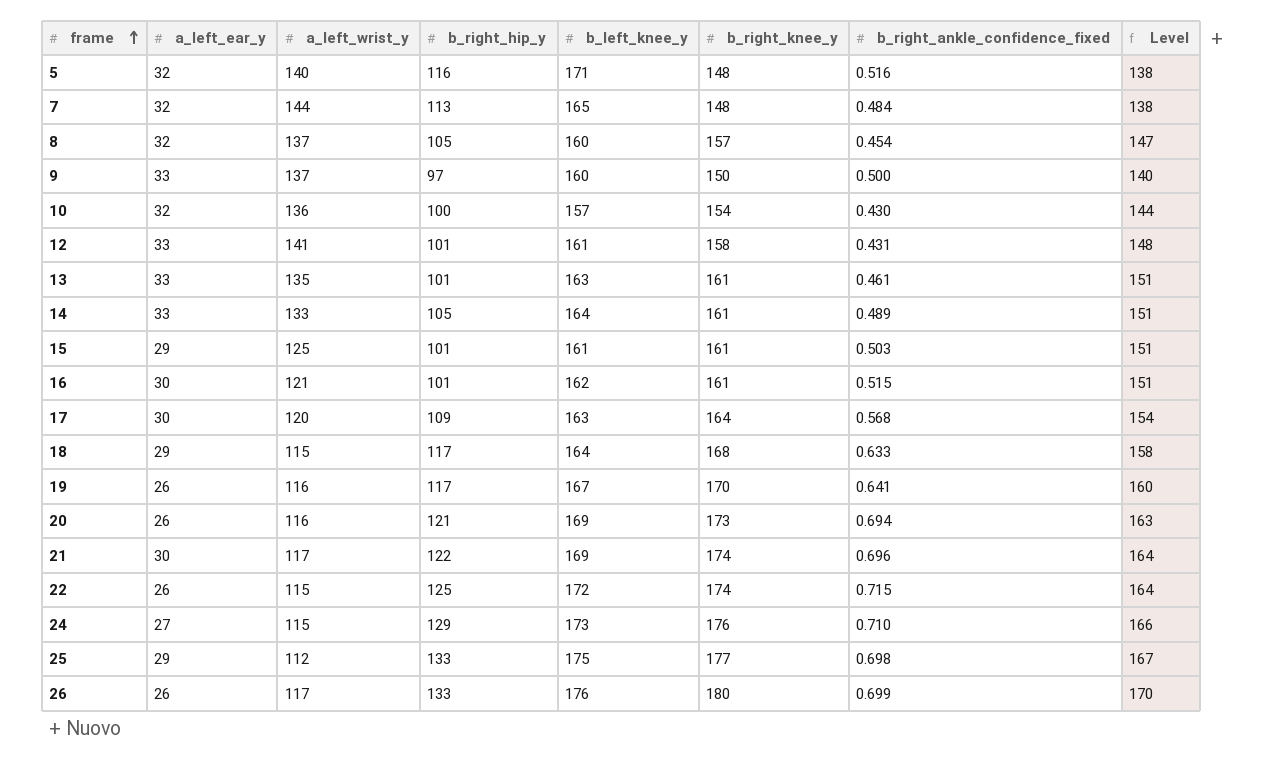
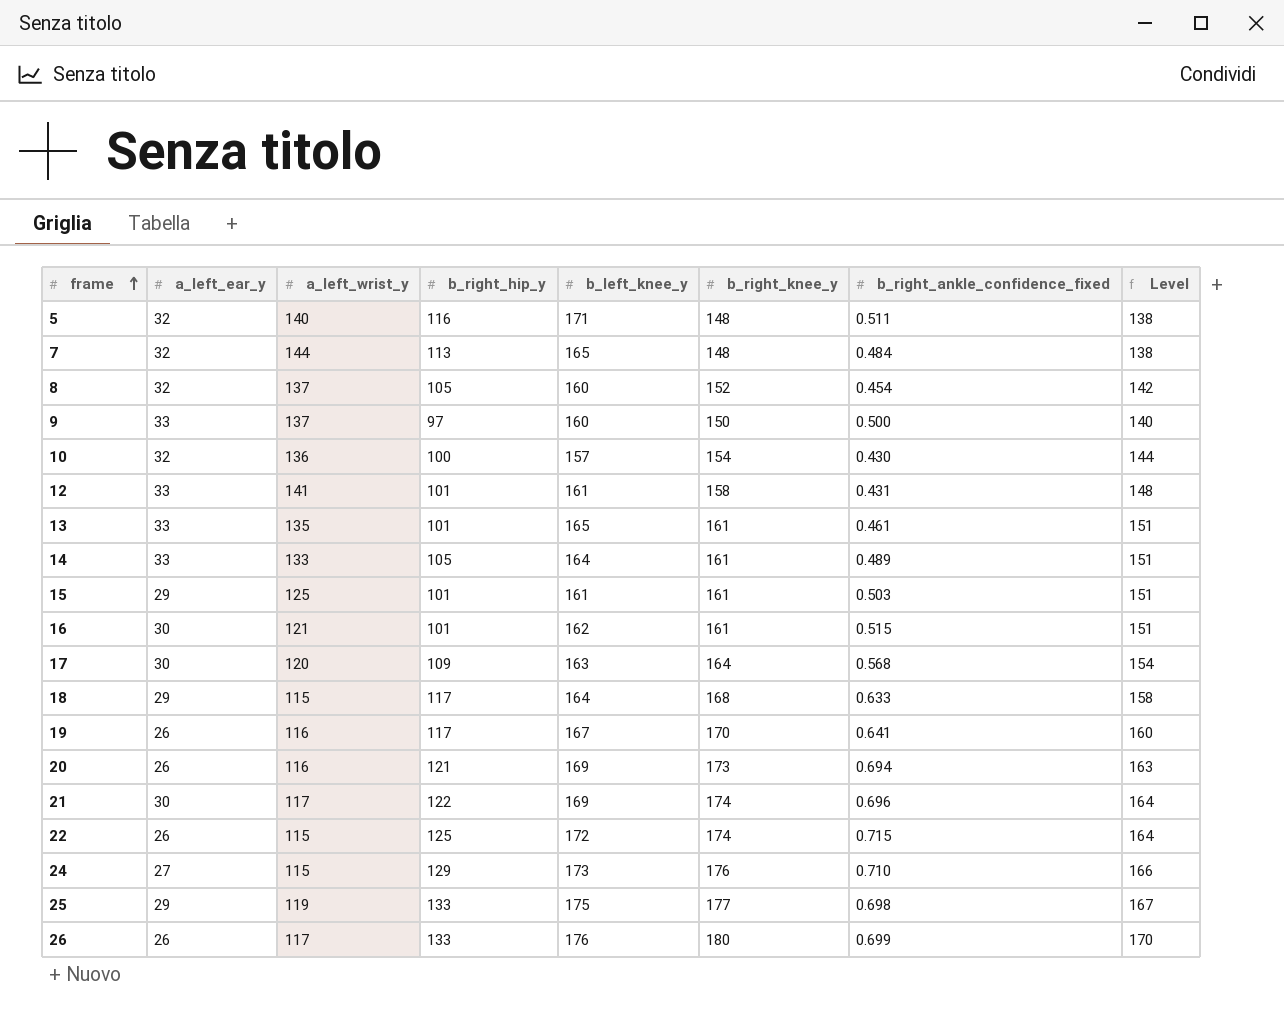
5 | b_right_ankle_confidence_fixed: 0.516 -> 0.511
8 | b_right_knee_y: 157 -> 152
8 | Level: 147 -> 142
13 | b_left_knee_y: 163 -> 165
25 | a_left_wrist_y: 112 -> 119

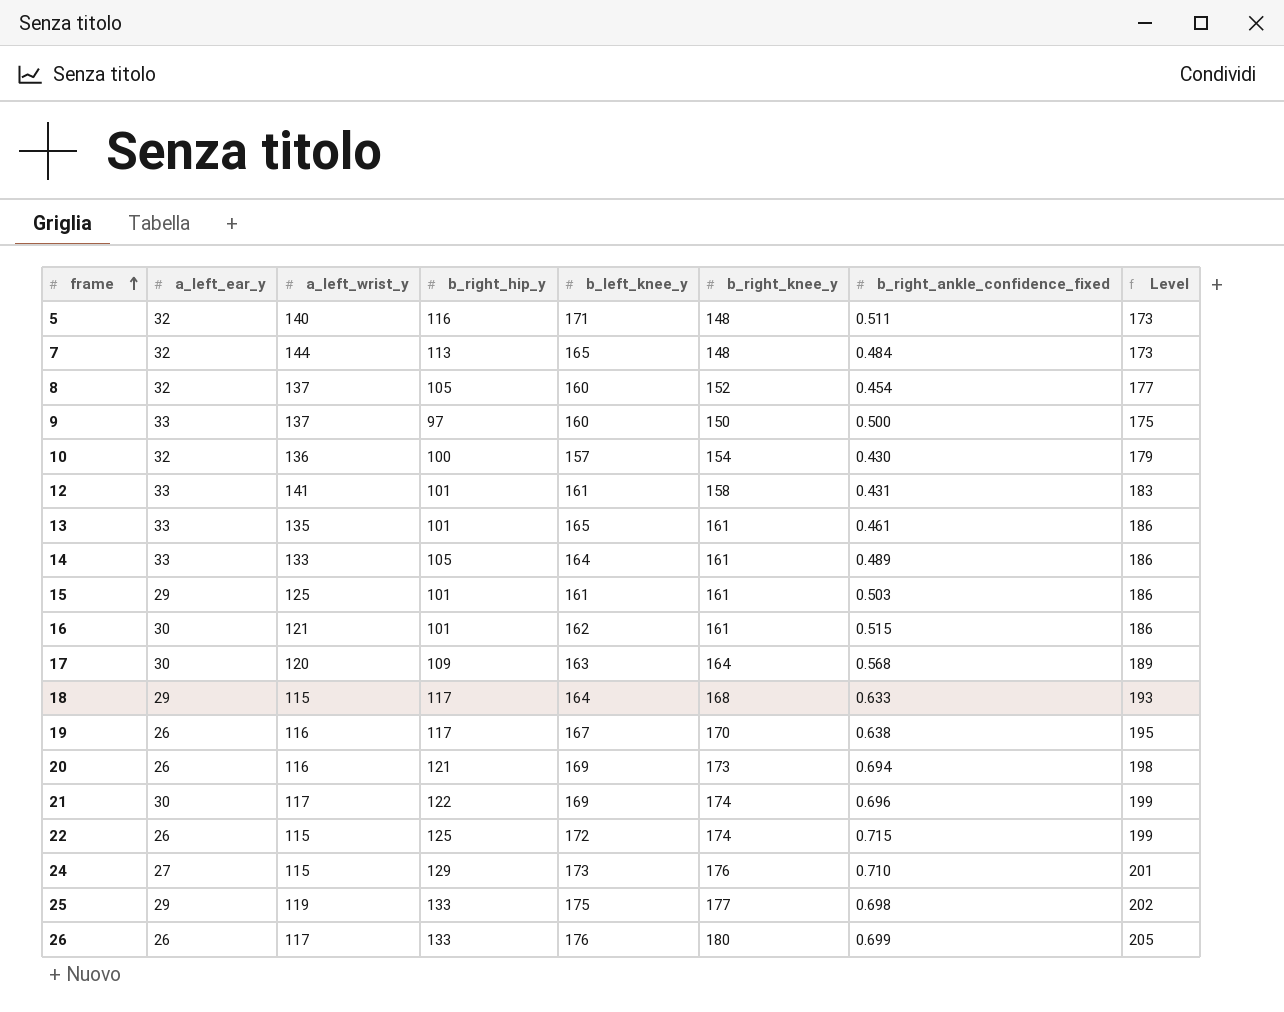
column Level | formula: [b_right_knee_y] - 10 -> [b_right_knee_y] + 25
19 | b_right_ankle_confidence_fixed: 0.641 -> 0.638

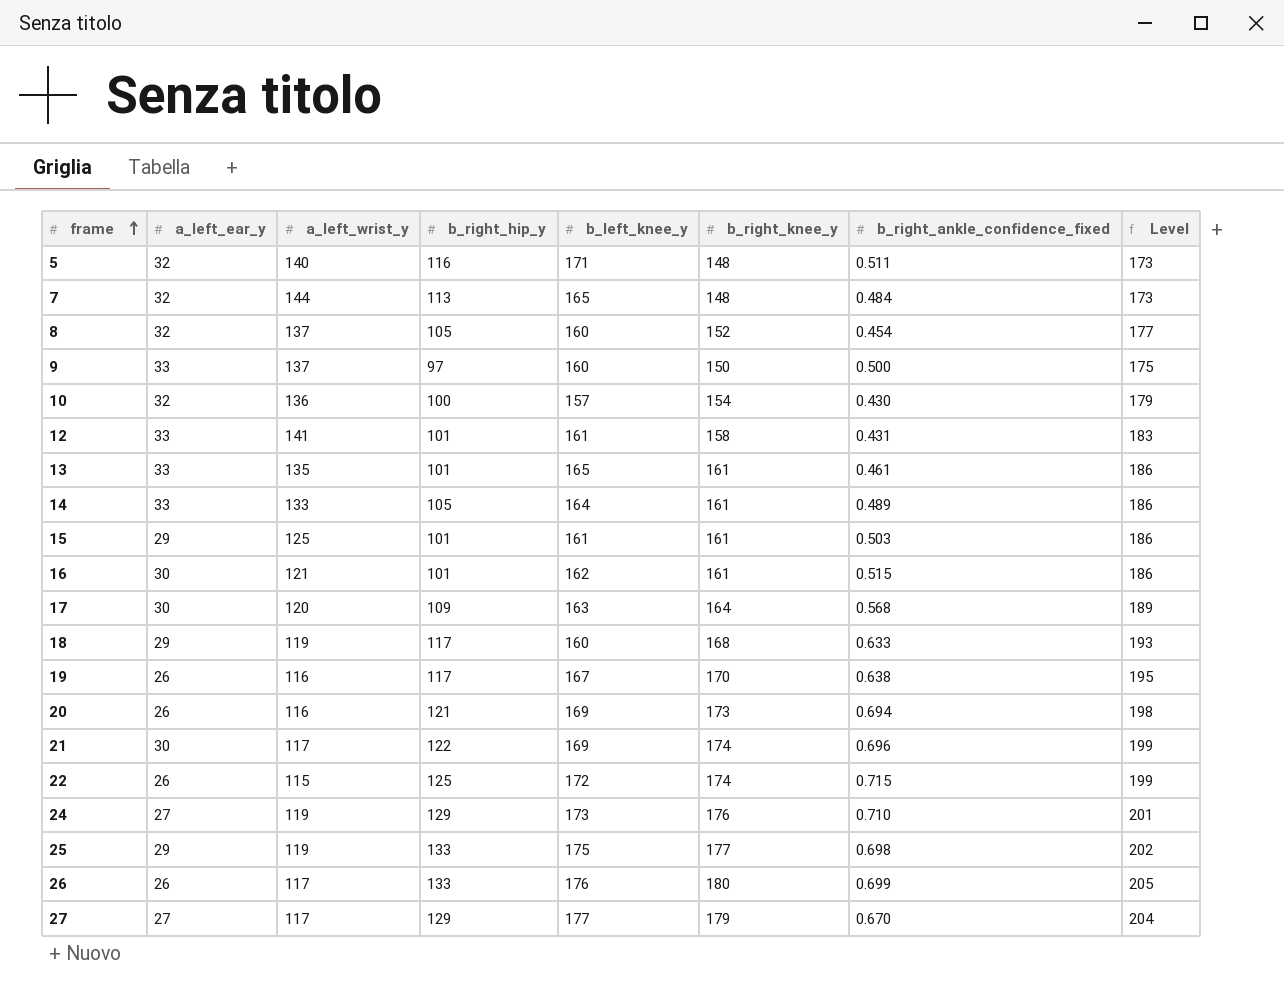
18 | a_left_wrist_y: 115 -> 119
18 | b_left_knee_y: 164 -> 160
24 | a_left_wrist_y: 115 -> 119
row 27: none -> 27 | 117 | 129 | 177 | 179 | 0.670 | 204

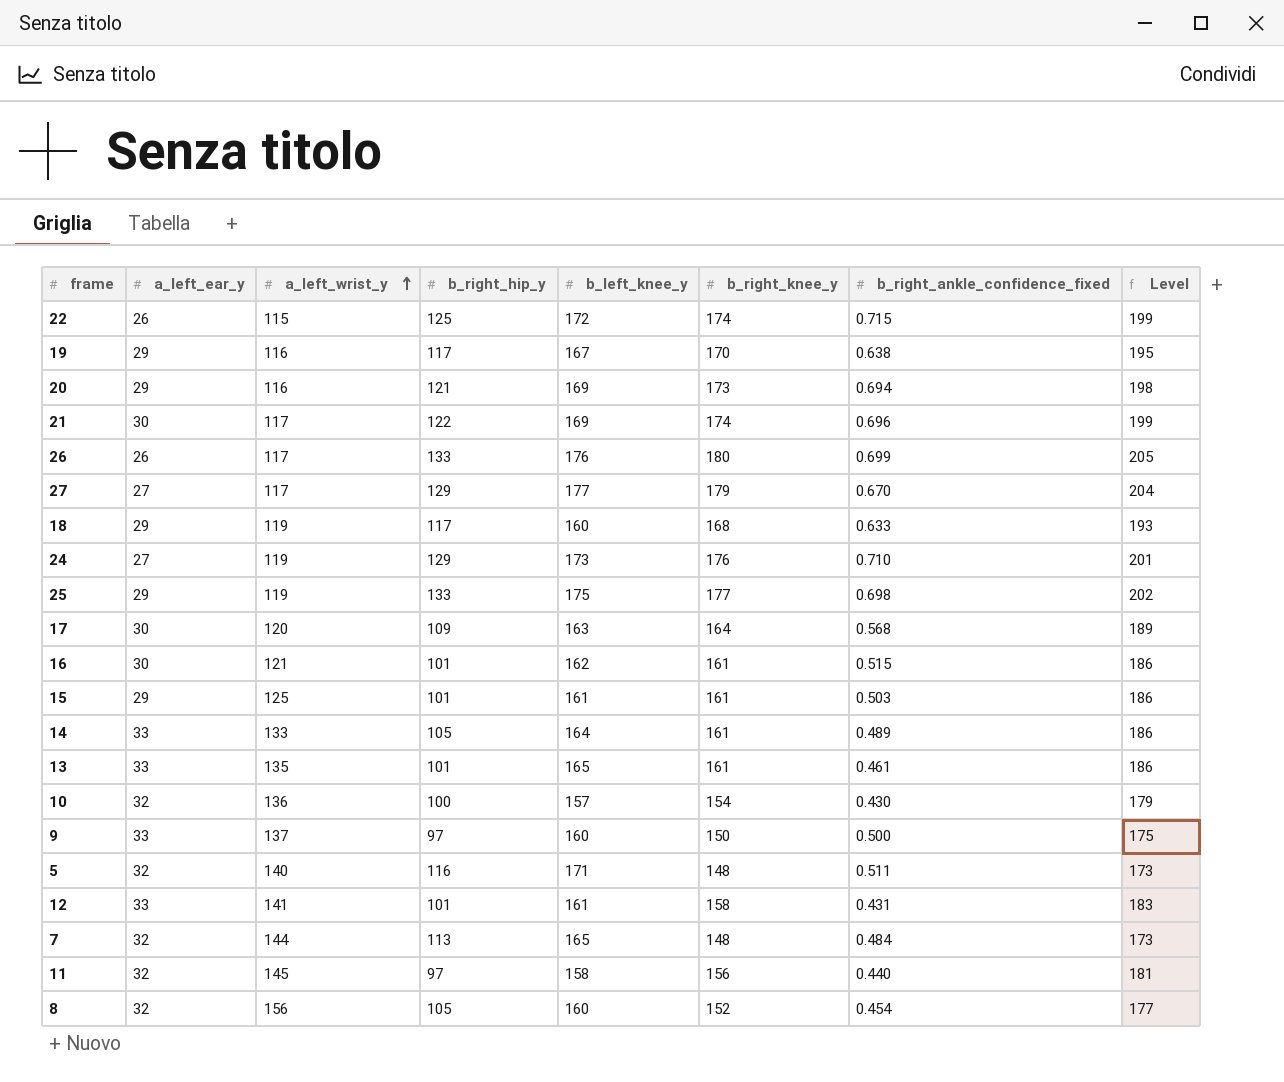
row order: frame ascending -> a_left_wrist_y ascending
19 | a_left_ear_y: 26 -> 29
20 | a_left_ear_y: 26 -> 29
row 11: none -> 32 | 145 | 97 | 158 | 156 | 0.440 | 181
8 | a_left_wrist_y: 137 -> 156

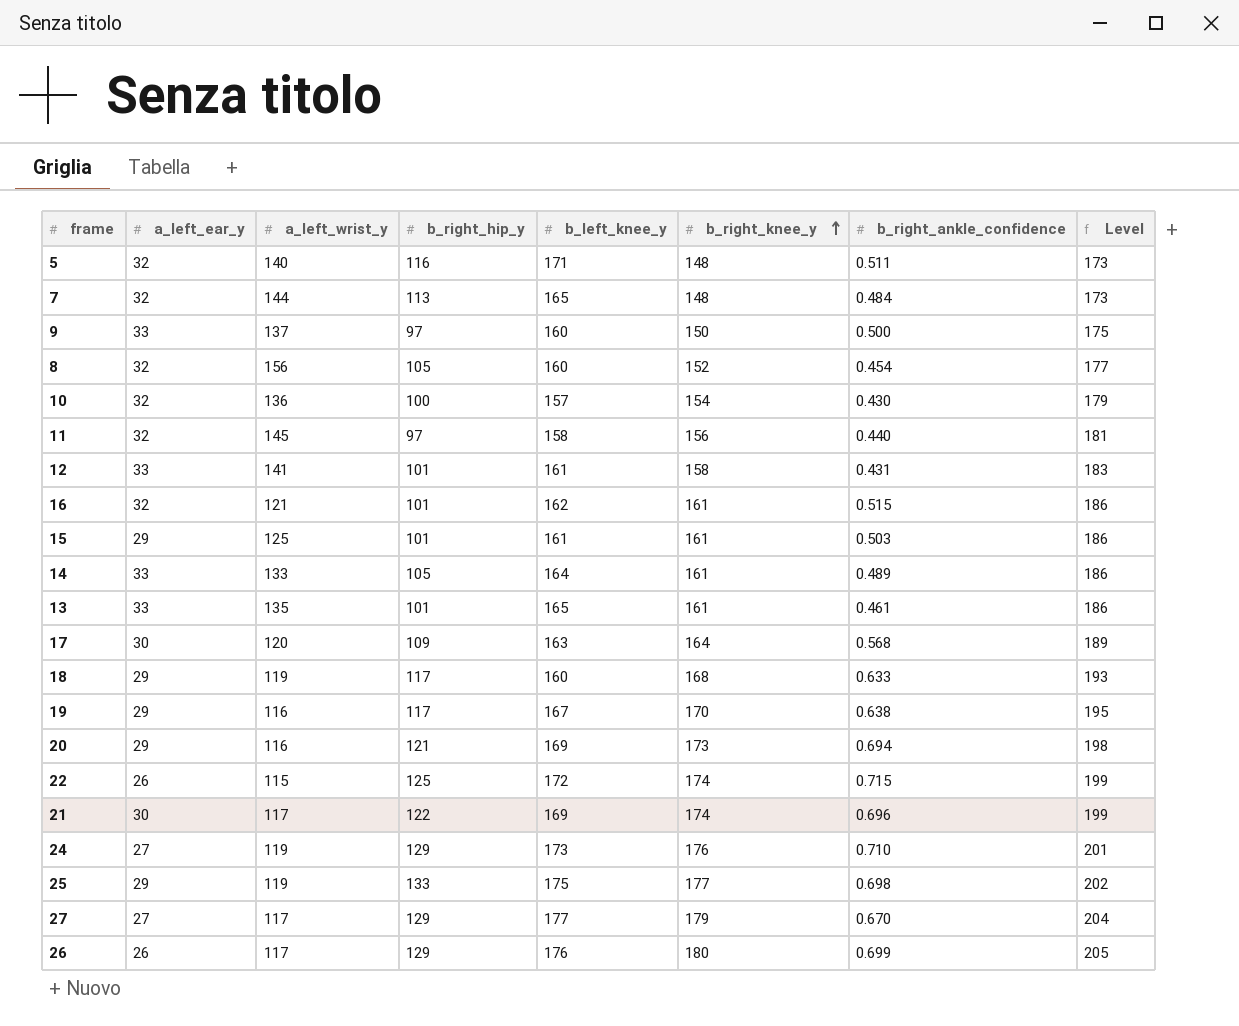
row order: a_left_wrist_y ascending -> b_right_knee_y ascending
column name: b_right_ankle_confidence_fixed -> b_right_ankle_confidence
16 | a_left_ear_y: 30 -> 32
26 | b_right_hip_y: 133 -> 129

